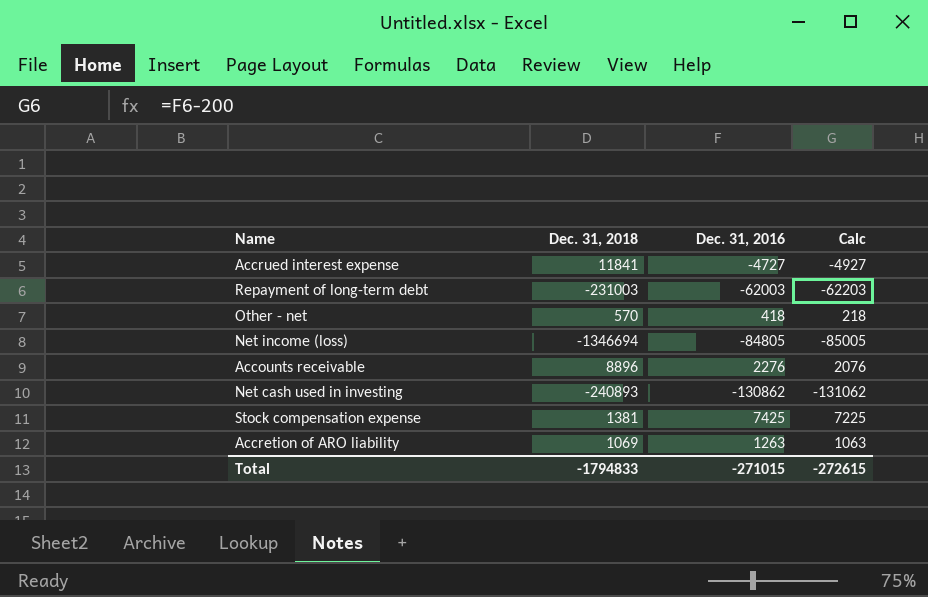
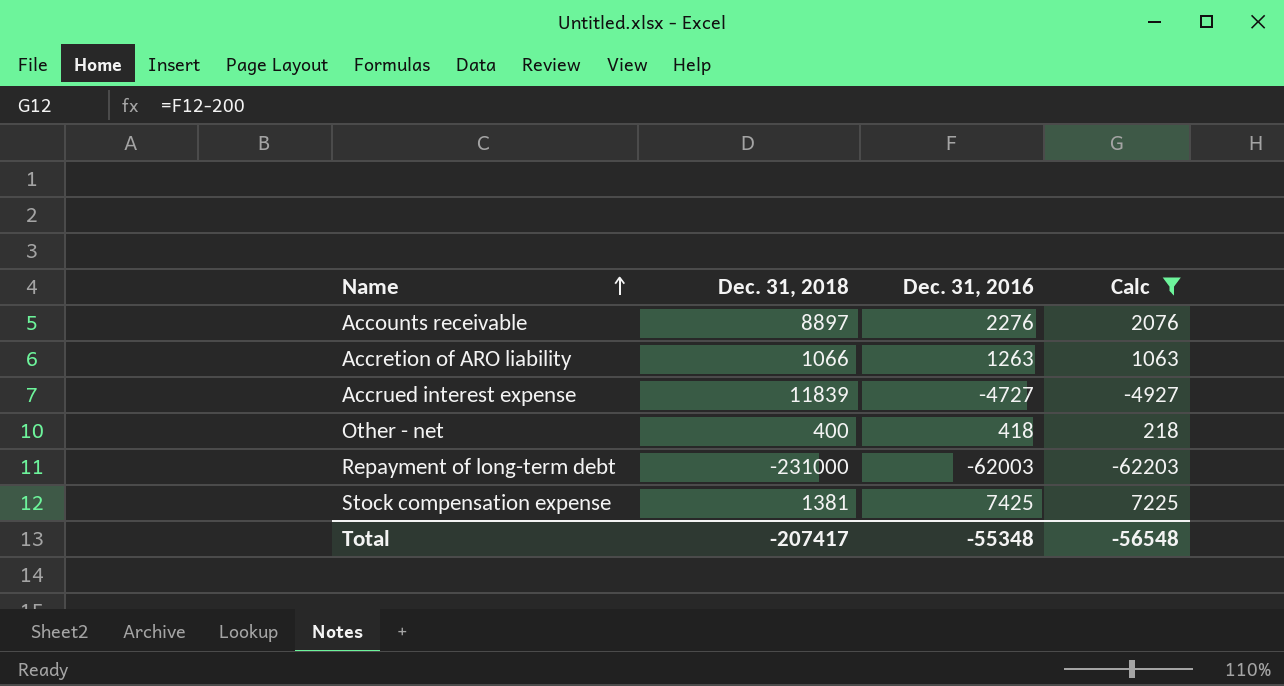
filter: none -> Calc >= -62203
row order: none -> Name ascending
Accounts receivable | Dec. 31, 2018: 8896 -> 8897
Accretion of ARO liability | Dec. 31, 2018: 1069 -> 1066
Accrued interest expense | Dec. 31, 2018: 11841 -> 11839
Other - net | Dec. 31, 2018: 570 -> 400
Repayment of long-term debt | Dec. 31, 2018: -231003 -> -231000
Total | Dec. 31, 2018: -1794833 -> -207417
Total | Dec. 31, 2016: -271015 -> -55348
Total | Calc: -272615 -> -56548

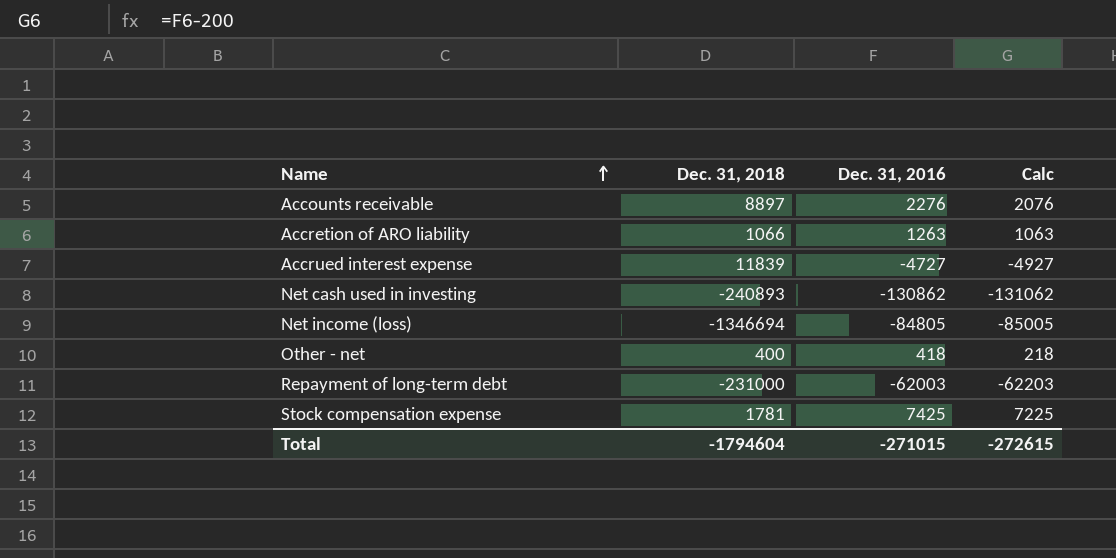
filter: Calc >= -62203 -> none
Stock compensation expense | Dec. 31, 2018: 1381 -> 1781
Total | Dec. 31, 2018: -207417 -> -1794604
Total | Dec. 31, 2016: -55348 -> -271015
Total | Calc: -56548 -> -272615

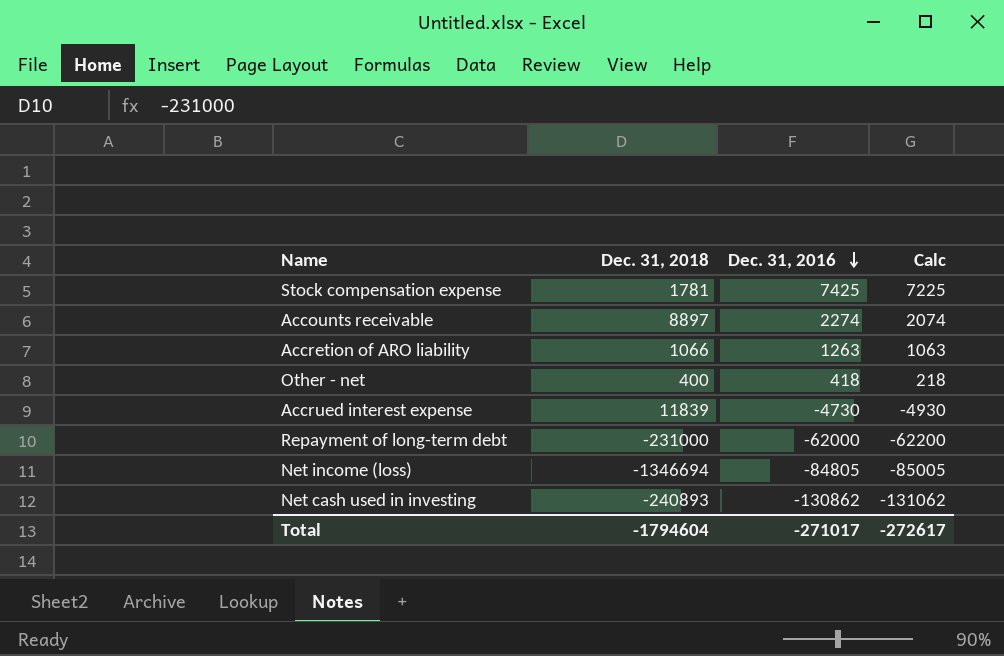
row order: Name ascending -> Dec. 31, 2016 descending
Accounts receivable | Dec. 31, 2016: 2276 -> 2274
Accounts receivable | Calc: 2076 -> 2074
Accrued interest expense | Dec. 31, 2016: -4727 -> -4730
Accrued interest expense | Calc: -4927 -> -4930
Repayment of long-term debt | Dec. 31, 2016: -62003 -> -62000
Repayment of long-term debt | Calc: -62203 -> -62200
Total | Dec. 31, 2016: -271015 -> -271017
Total | Calc: -272615 -> -272617

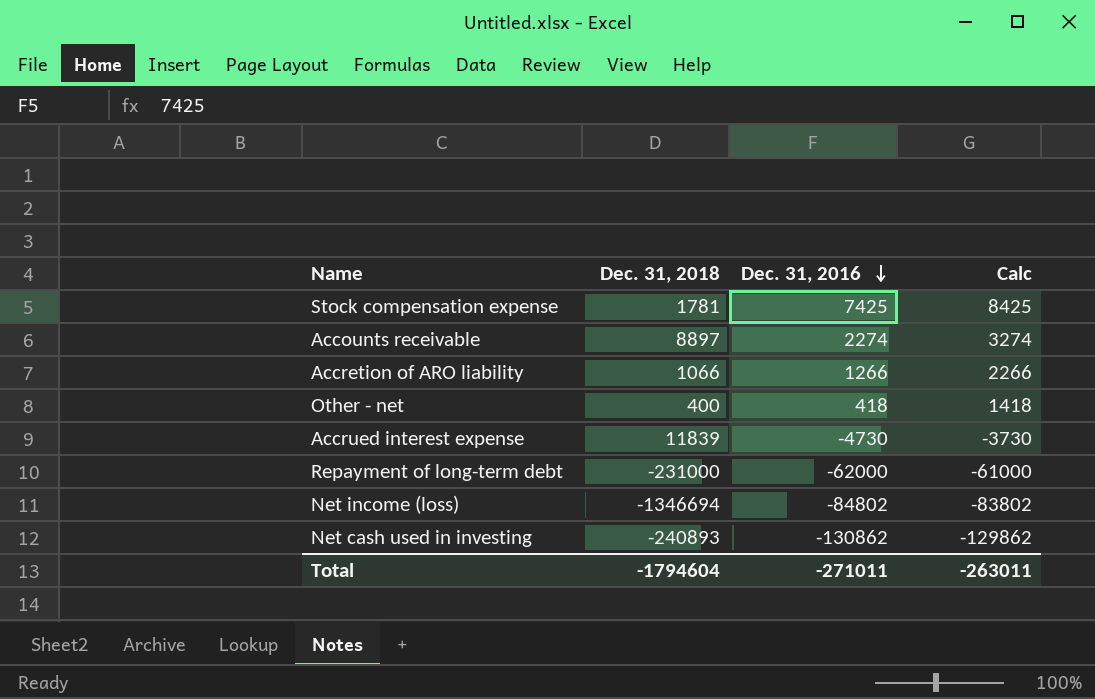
column Calc | formula: [Dec. 31, 2016] - 200 -> [Dec. 31, 2016] + 1000
Accretion of ARO liability | Dec. 31, 2016: 1263 -> 1266
Net income (loss) | Dec. 31, 2016: -84805 -> -84802
Total | Dec. 31, 2016: -271017 -> -271011
Total | Calc: -272617 -> -263011

